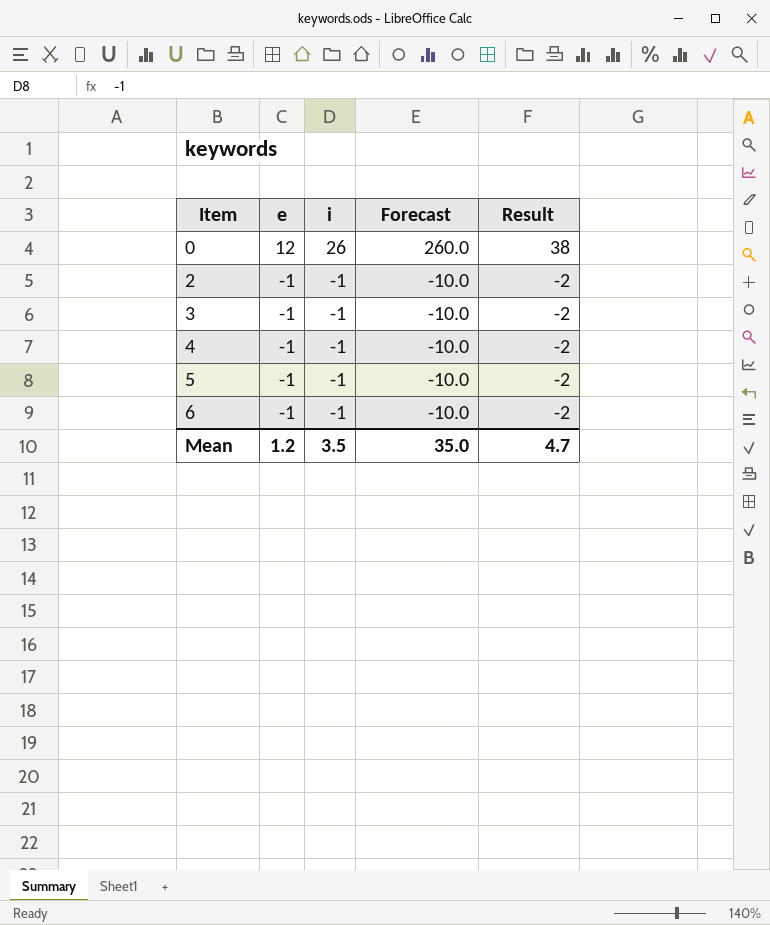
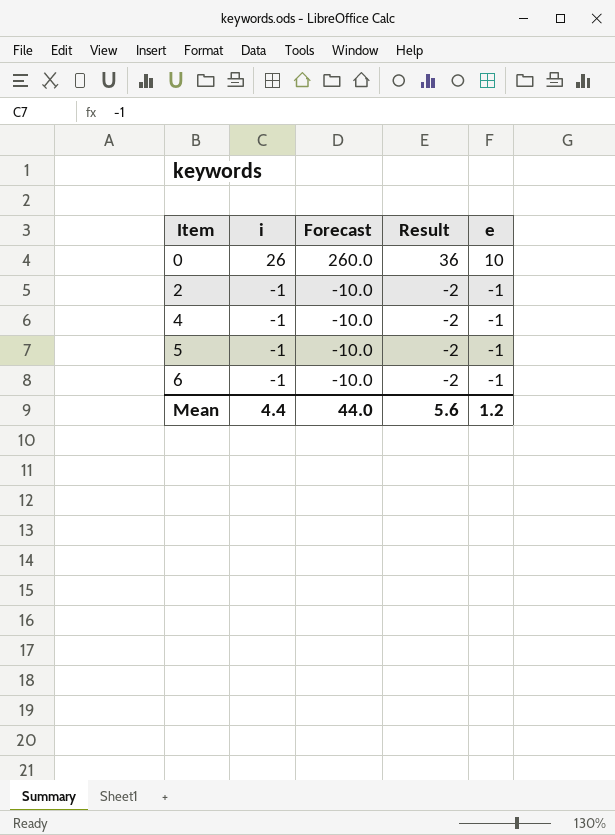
column e | position: 2 -> 5
row 3: -1 | -1 | -10.0 | -2 -> none
0 | Result: 38 -> 36
0 | e: 12 -> 10
Mean | i: 3.5 -> 4.4
Mean | Forecast: 35.0 -> 44.0
Mean | Result: 4.7 -> 5.6

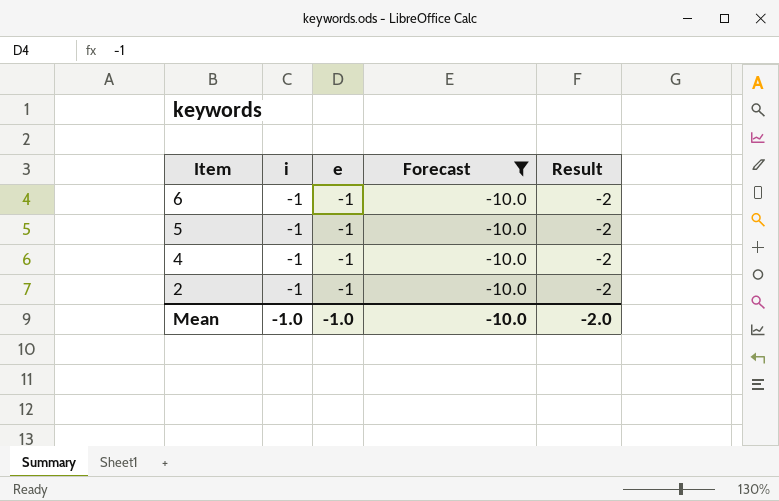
filter: none -> Forecast = -10.0
row order: Item ascending -> Item descending
column e | position: 5 -> 3
Mean | i: 4.4 -> -1.0
Mean | e: 1.2 -> -1.0
Mean | Forecast: 44.0 -> -10.0
Mean | Result: 5.6 -> -2.0

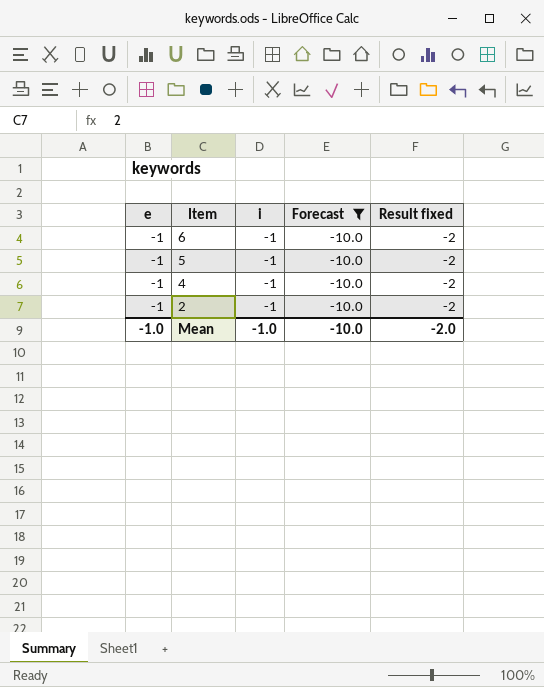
column e | position: 3 -> 1
column name: Result -> Result fixed

